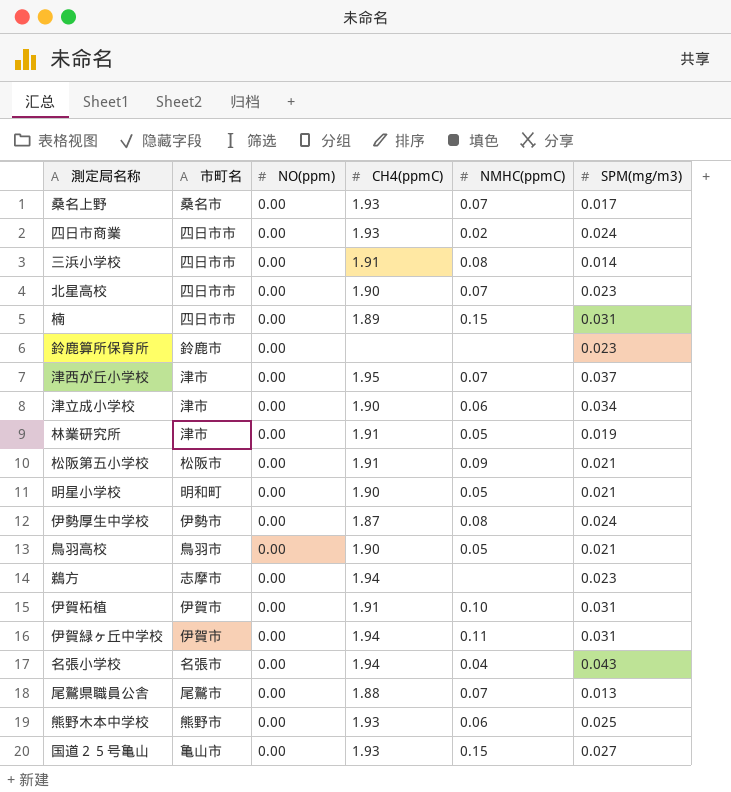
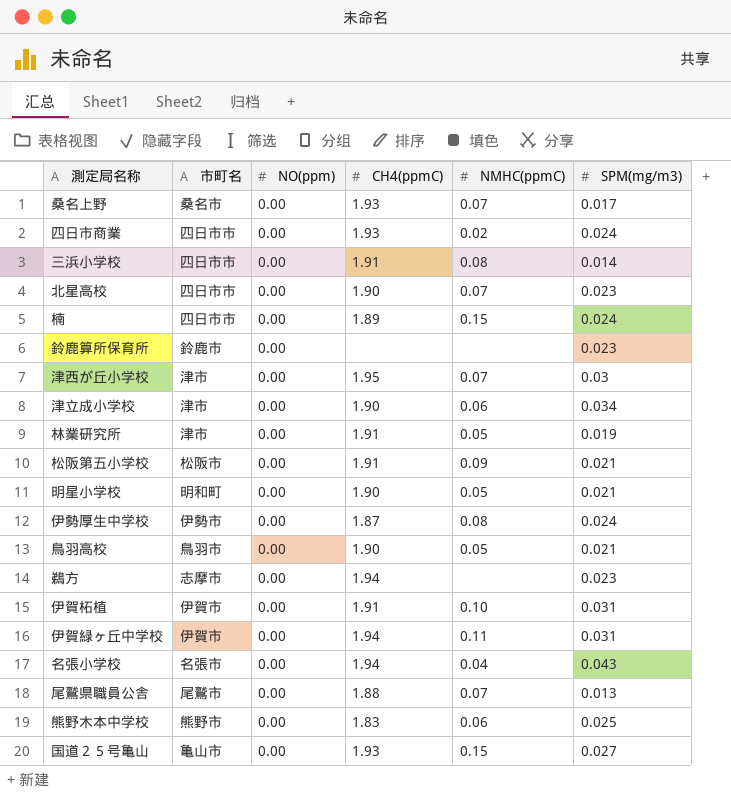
楠 | SPM(mg/m3): 0.031 -> 0.024
津西が丘小学校 | SPM(mg/m3): 0.037 -> 0.03
熊野木本中学校 | CH4(ppmC): 1.93 -> 1.83

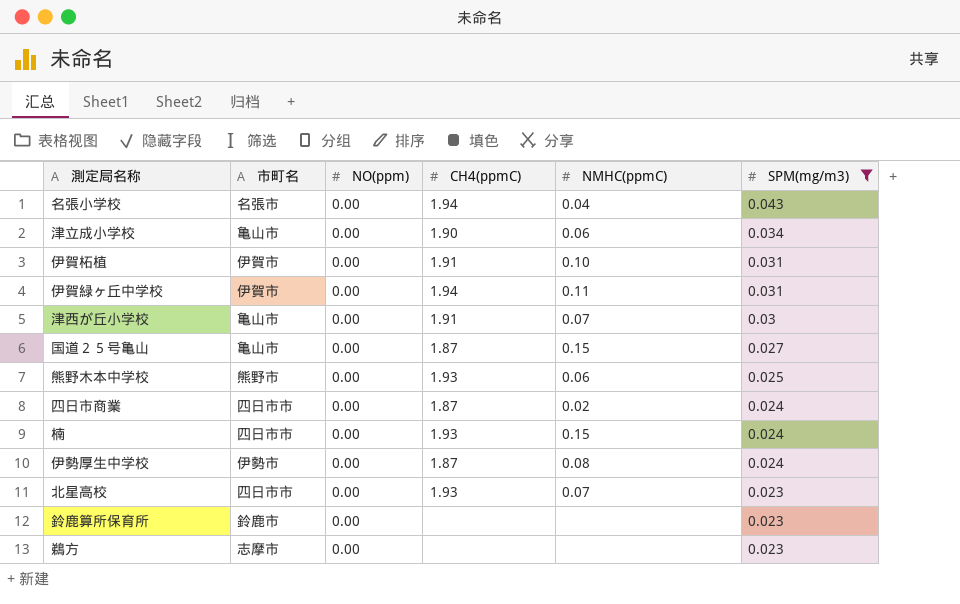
filter: none -> SPM(mg/m3) >= 0.023
row order: none -> SPM(mg/m3) descending
津立成小学校 | 市町名: 津市 -> 亀山市
津西が丘小学校 | 市町名: 津市 -> 亀山市
津西が丘小学校 | CH4(ppmC): 1.95 -> 1.91
国道２５号亀山 | CH4(ppmC): 1.93 -> 1.87
熊野木本中学校 | CH4(ppmC): 1.83 -> 1.93
四日市商業 | CH4(ppmC): 1.93 -> 1.87
楠 | CH4(ppmC): 1.89 -> 1.93
北星高校 | CH4(ppmC): 1.90 -> 1.93
鵜方 | CH4(ppmC): 1.94 -> none

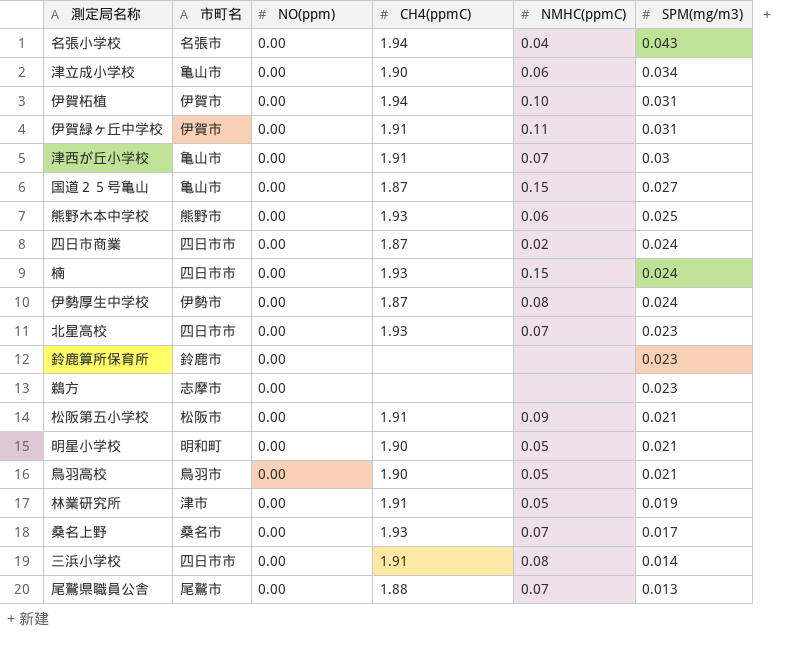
filter: SPM(mg/m3) >= 0.023 -> none
伊賀柘植 | CH4(ppmC): 1.91 -> 1.94
伊賀緑ヶ丘中学校 | CH4(ppmC): 1.94 -> 1.91

